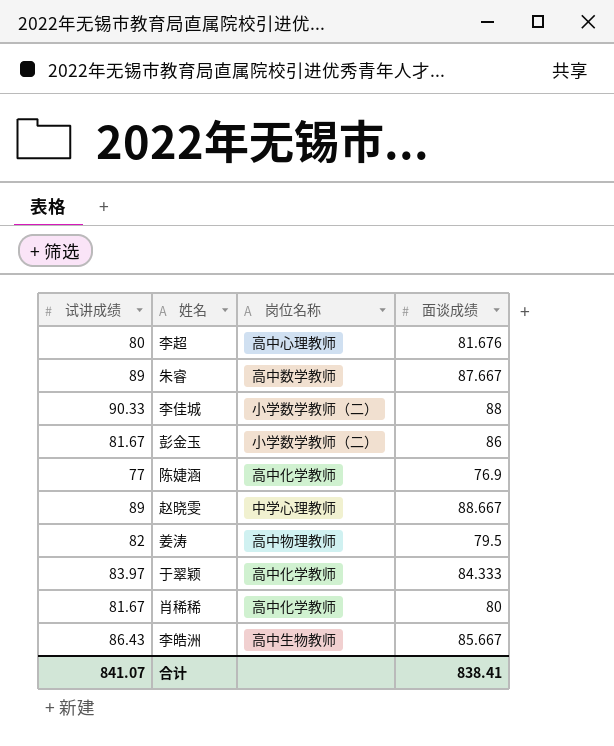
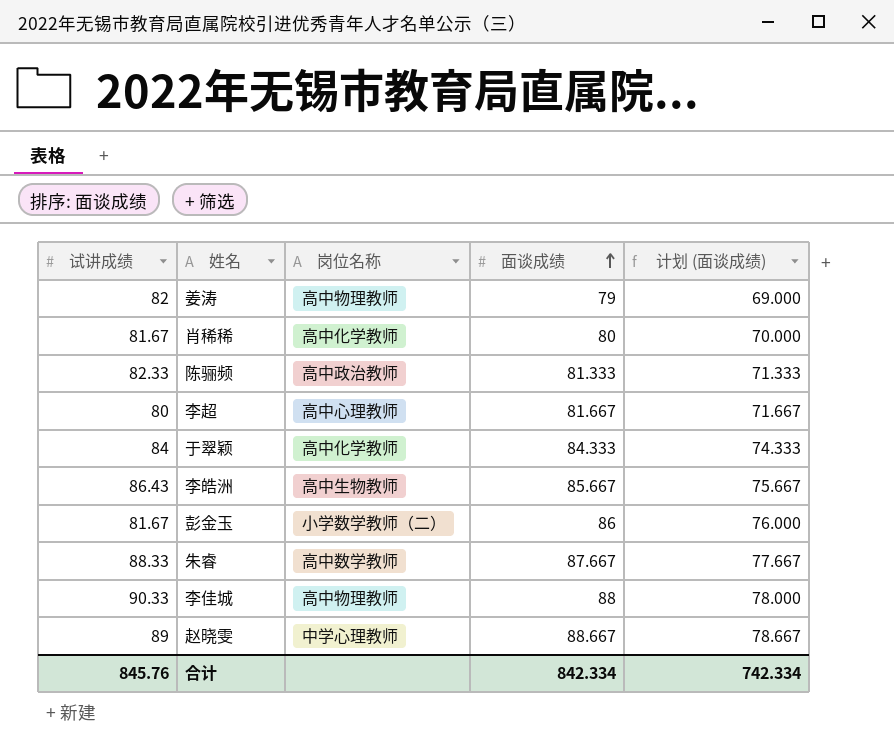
row order: none -> 面谈成绩 ascending
column 计划 (面谈成绩) | formula: none -> [面谈成绩] - 10
row 陈婕涵: 77 | 高中化学教师 | 76.9 -> none
姜涛 | 面谈成绩: 79.5 -> 79
row 陈骊频: none -> 82.33 | 高中政治教师 | 81.333 | 71.333
李超 | 面谈成绩: 81.676 -> 81.667
于翠颖 | 试讲成绩: 83.97 -> 84
朱睿 | 试讲成绩: 89 -> 88.33
李佳城 | 岗位名称: 小学数学教师（二） -> 高中物理教师
合计 | 试讲成绩: 841.07 -> 845.76
合计 | 面谈成绩: 838.41 -> 842.334

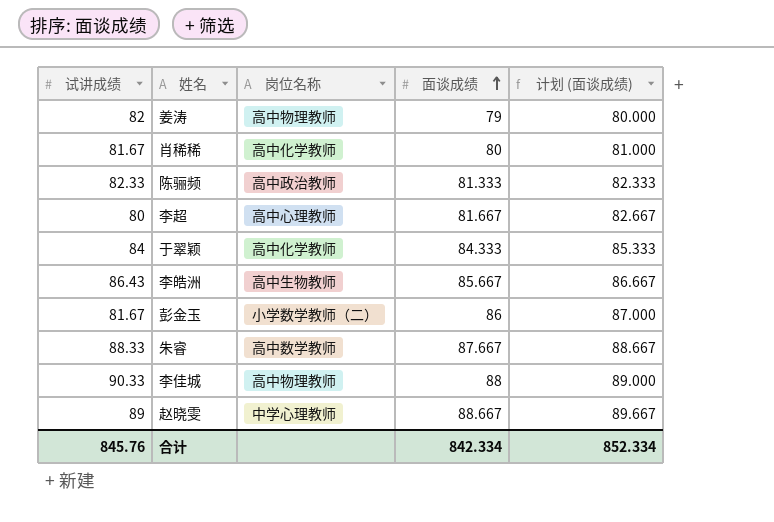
column 计划 (面谈成绩) | formula: [面谈成绩] - 10 -> [面谈成绩] + 1
合计 | 计划 (面谈成绩): 742.334 -> 852.334

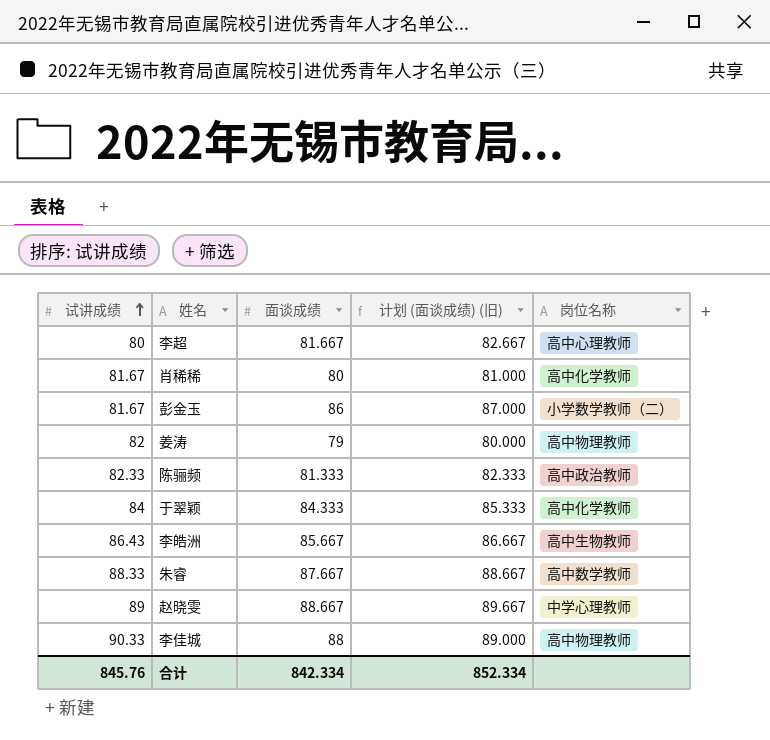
row order: 面谈成绩 ascending -> 试讲成绩 ascending
column name: 计划 (面谈成绩) -> 计划 (面谈成绩) (旧)
column 岗位名称 | position: 3 -> 5

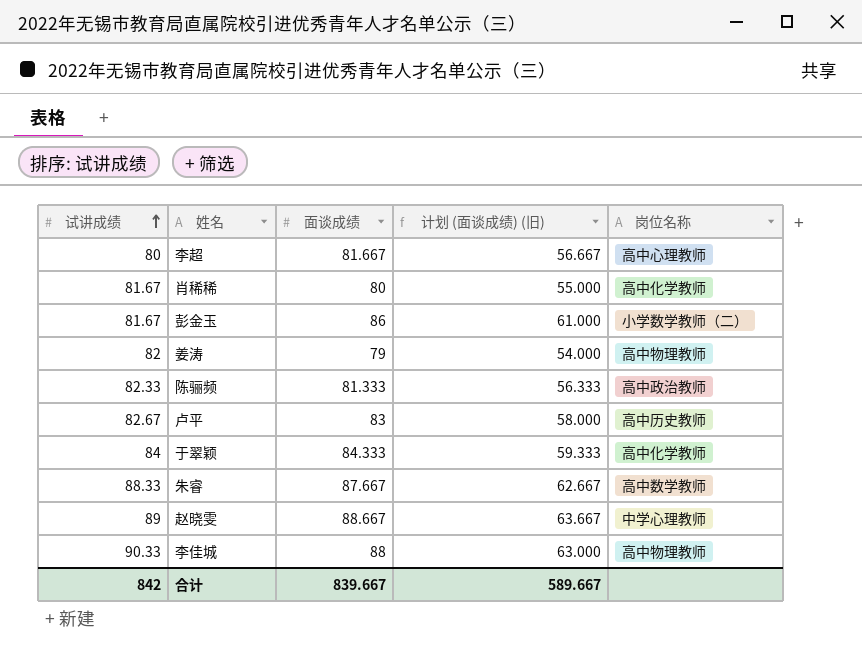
column 计划 (面谈成绩) (旧) | formula: [面谈成绩] + 1 -> [面谈成绩] - 25
row 李皓洲: 86.43 | 85.667 | 86.667 | 高中生物教师 -> none
row 卢平: none -> 82.67 | 83 | 58.000 | 高中历史教师
合计 | 试讲成绩: 845.76 -> 842
合计 | 面谈成绩: 842.334 -> 839.667
合计 | 计划 (面谈成绩) (旧): 852.334 -> 589.667

